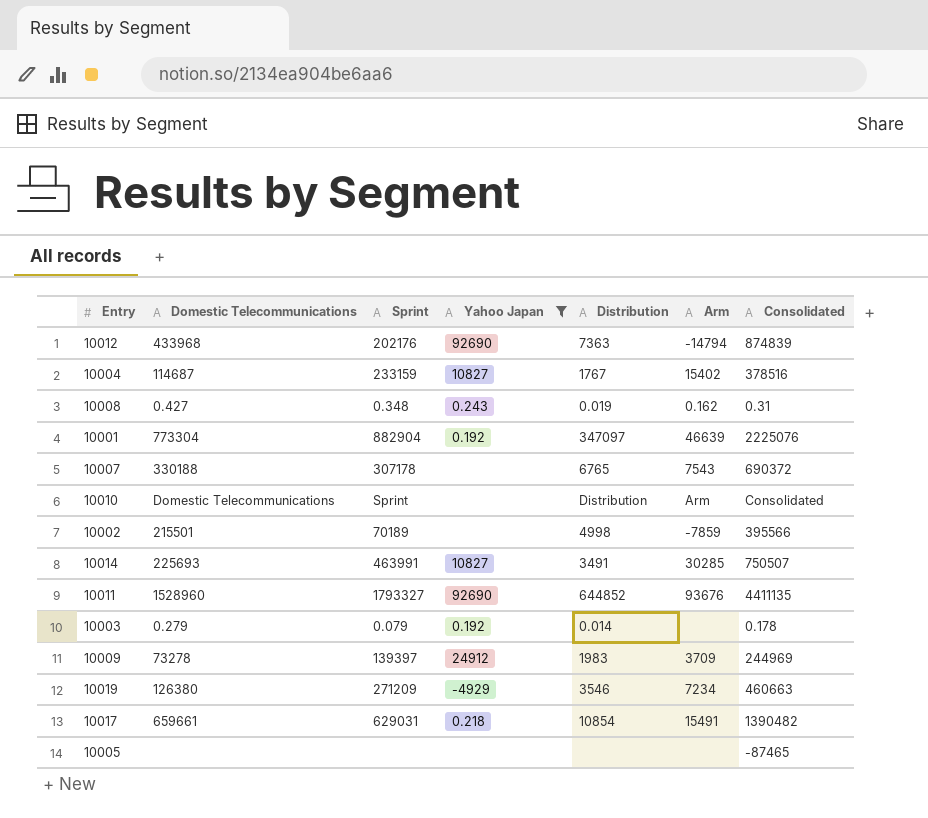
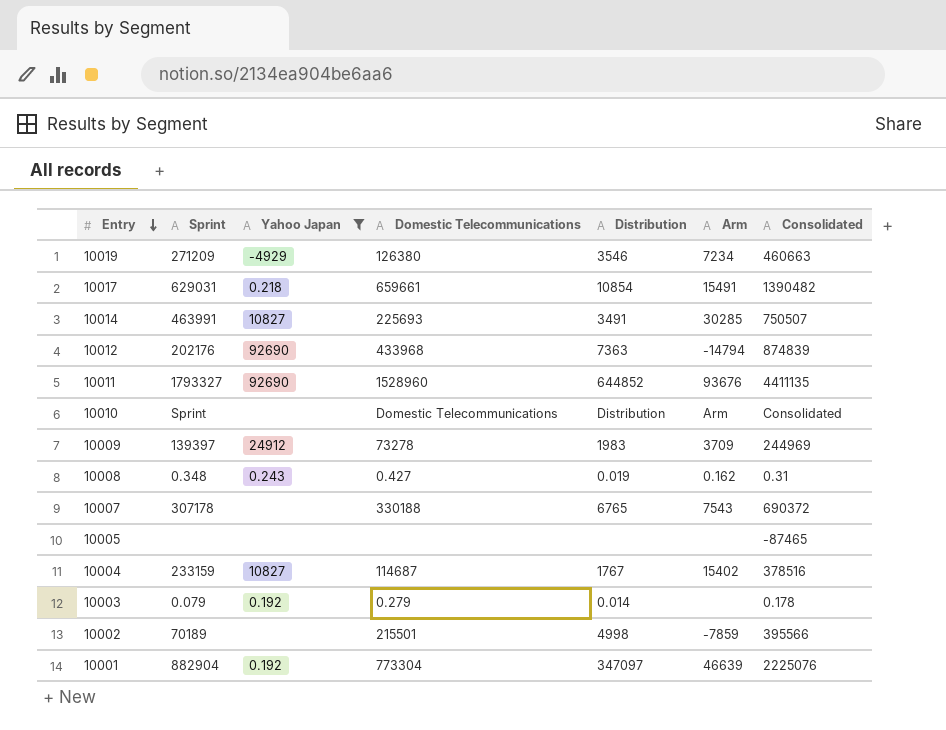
row order: none -> Entry descending
column Domestic Telecommunications | position: 2 -> 4

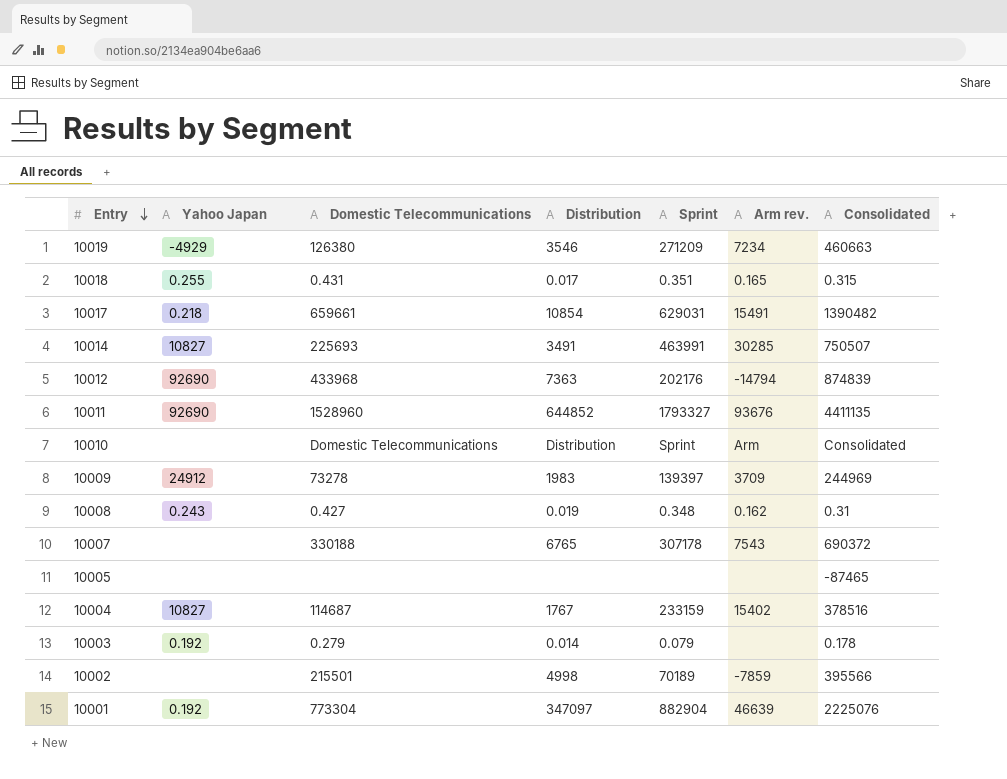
filter: Yahoo Japan != 0.255 -> none
column Sprint | position: 2 -> 5
column name: Arm -> Arm rev.

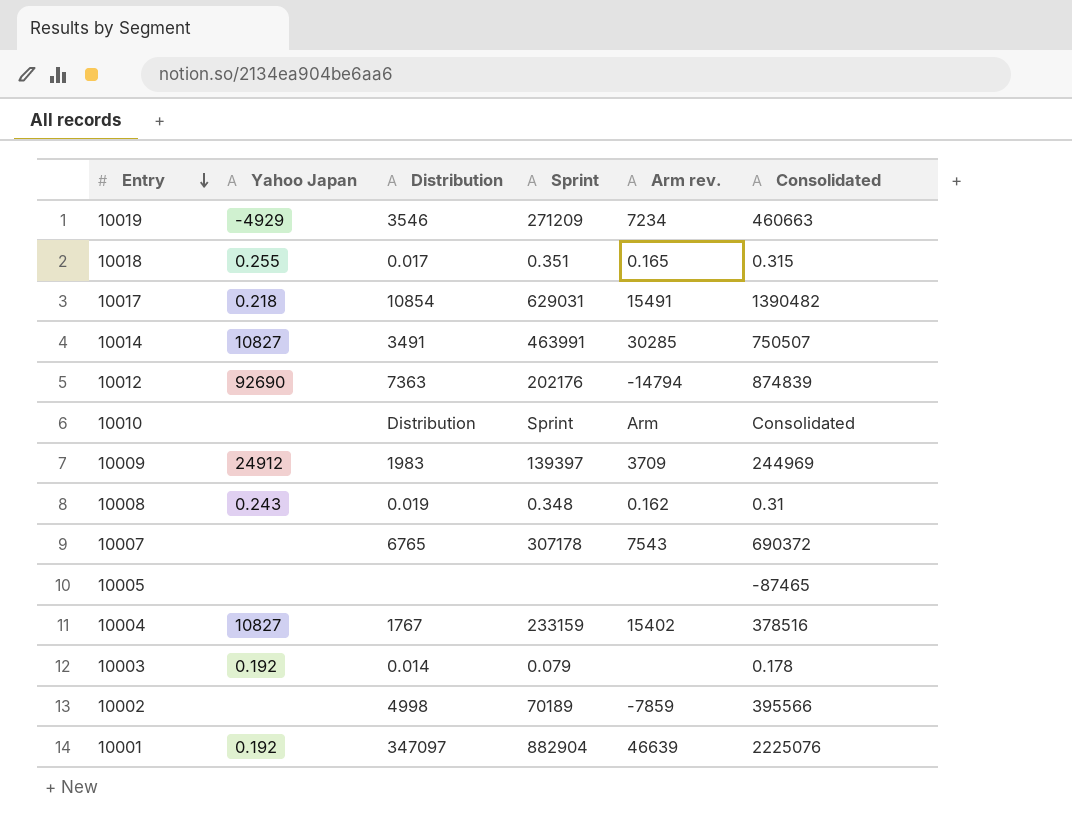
column Domestic Telecommunications | position: 3 -> none
row 10011: 92690 | 1528960 | 644852 | 1793327 | 93676 | 4411135 -> none

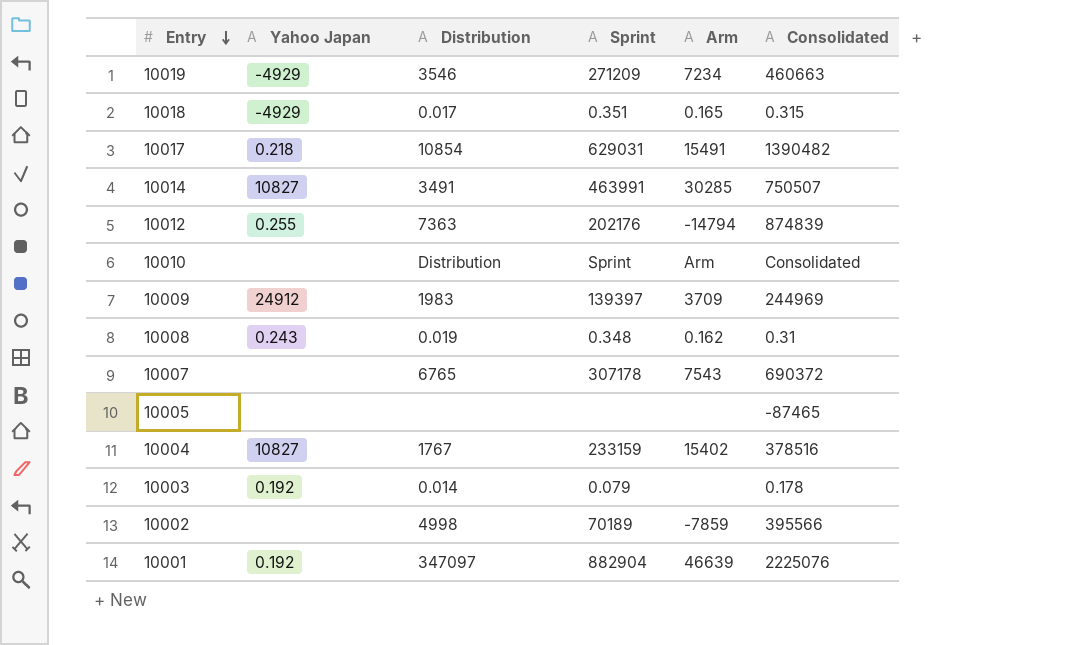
column name: Arm rev. -> Arm
10018 | Yahoo Japan: 0.255 -> -4929
10012 | Yahoo Japan: 92690 -> 0.255

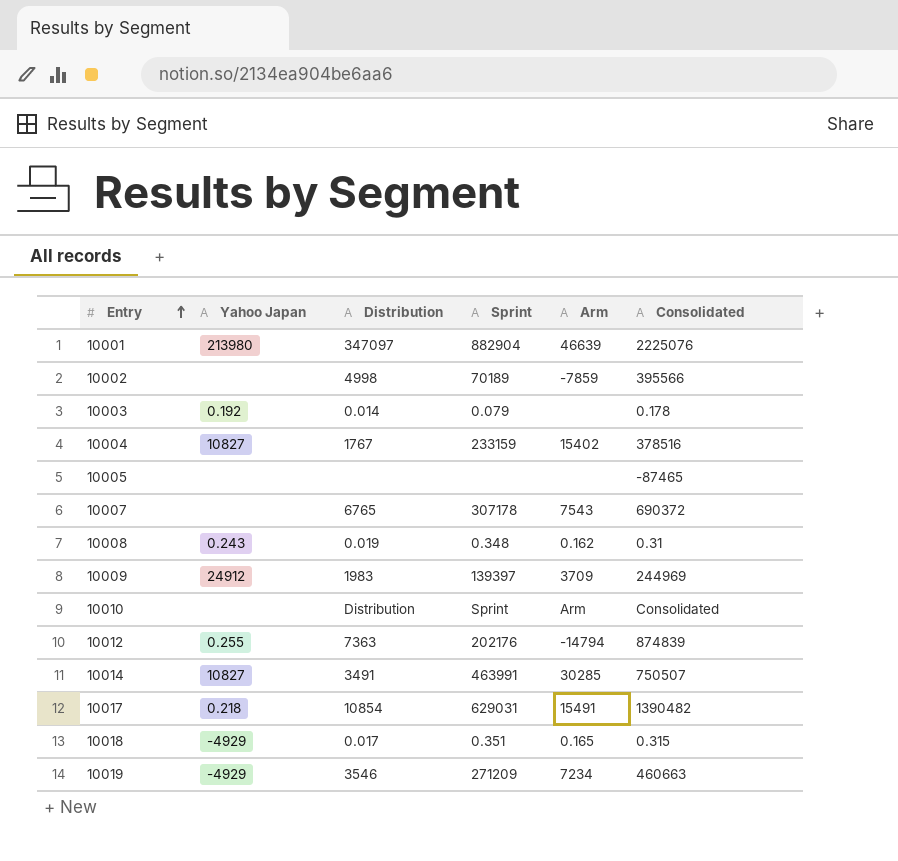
row order: Entry descending -> Entry ascending
10001 | Yahoo Japan: 0.192 -> 213980

